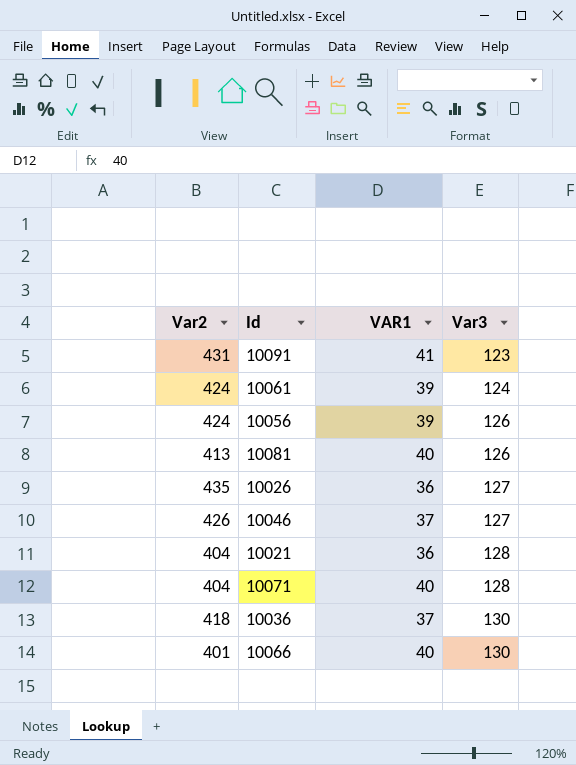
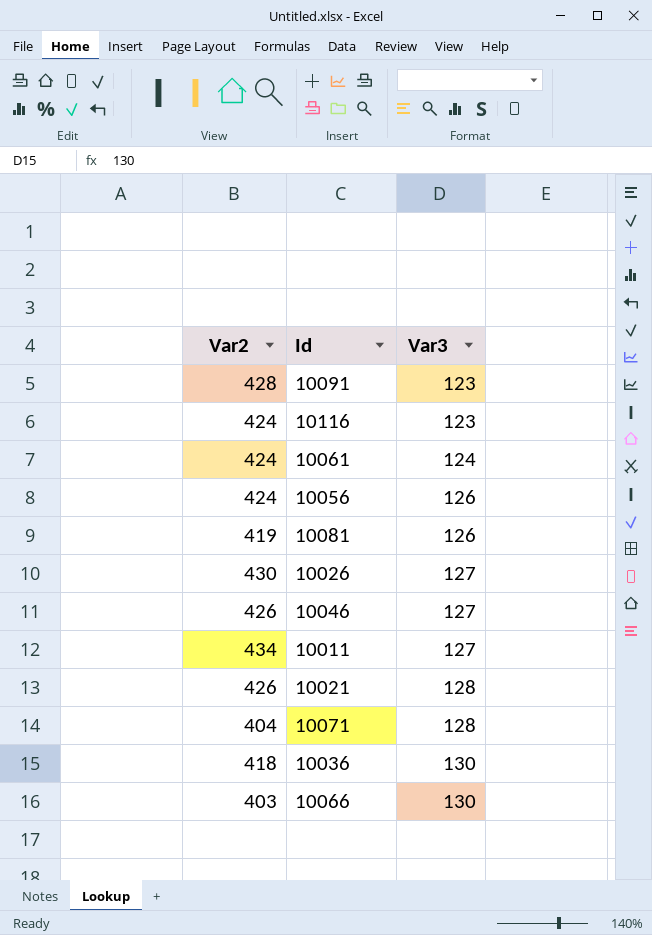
column VAR1 | position: 3 -> none
10091 | Var2: 431 -> 428
row 10116: none -> 424 | 123
10081 | Var2: 413 -> 419
10026 | Var2: 435 -> 430
row 10011: none -> 434 | 127
10021 | Var2: 404 -> 426
10066 | Var2: 401 -> 403

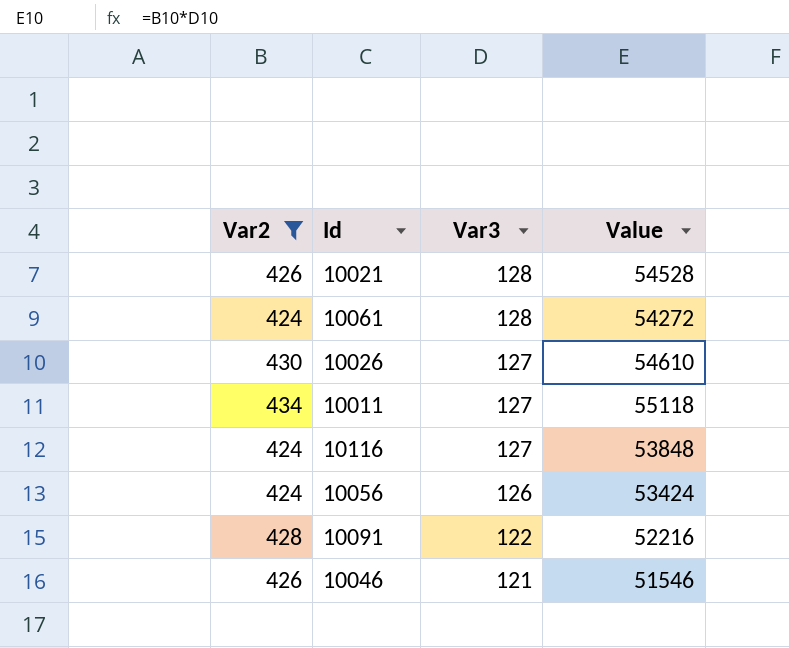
filter: none -> Var2 >= 424
row order: Var3 ascending -> Var3 descending
column Value | formula: none -> [Var2] * [Var3]
10061 | Var3: 124 -> 128
10116 | Var3: 123 -> 127
10091 | Var3: 123 -> 122
10046 | Var3: 127 -> 121

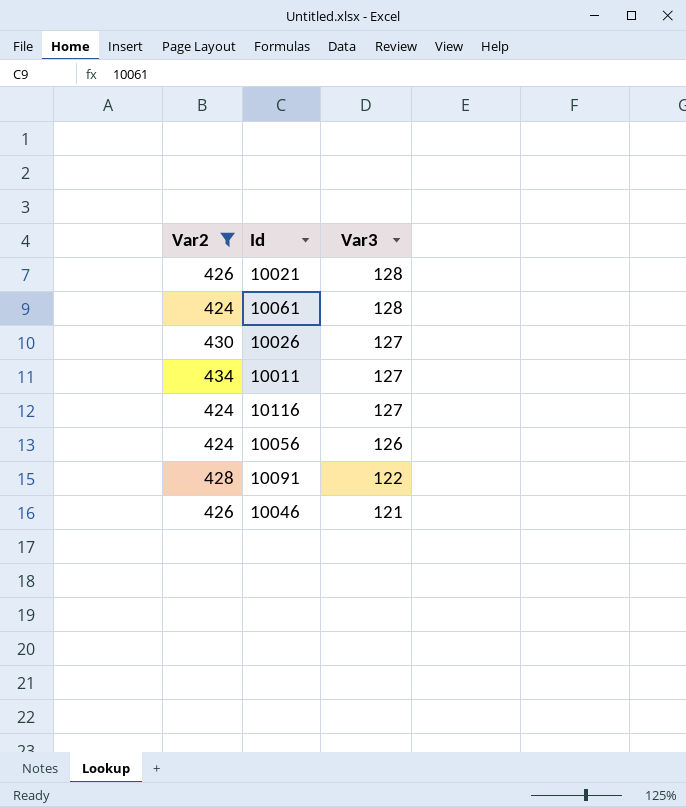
column Value | formula: [Var2] * [Var3] -> none

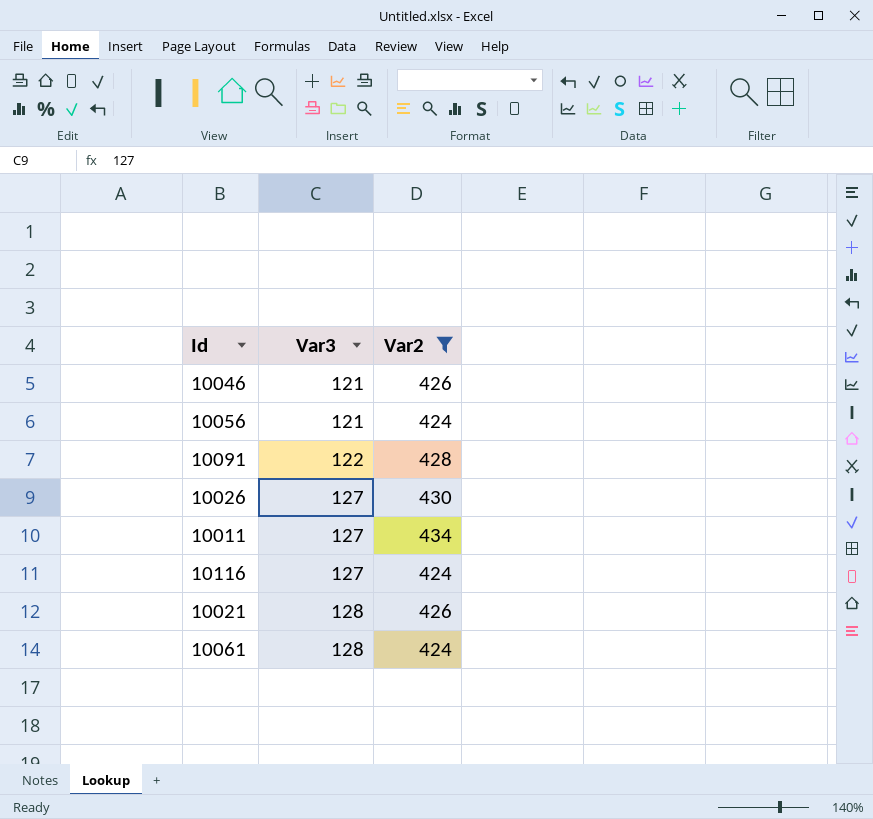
row order: Var3 descending -> Var3 ascending
column Var2 | position: 1 -> 3
10056 | Var3: 126 -> 121

